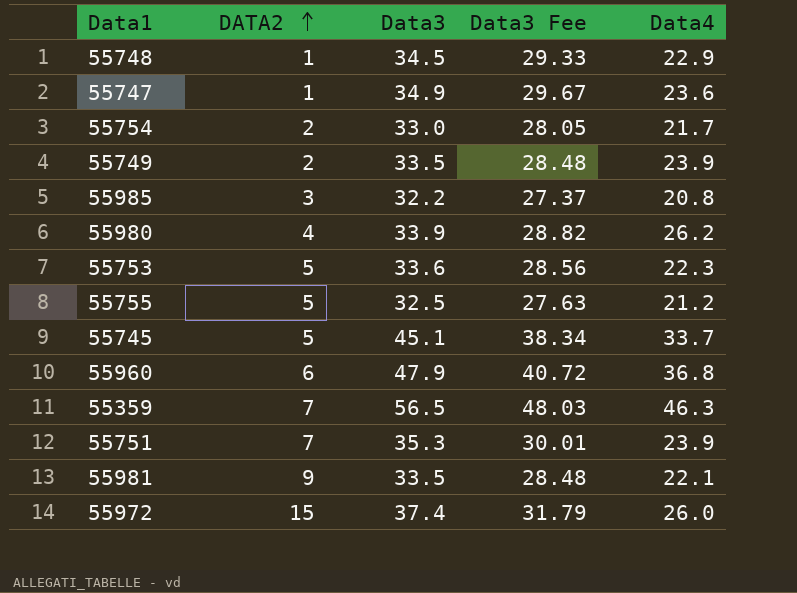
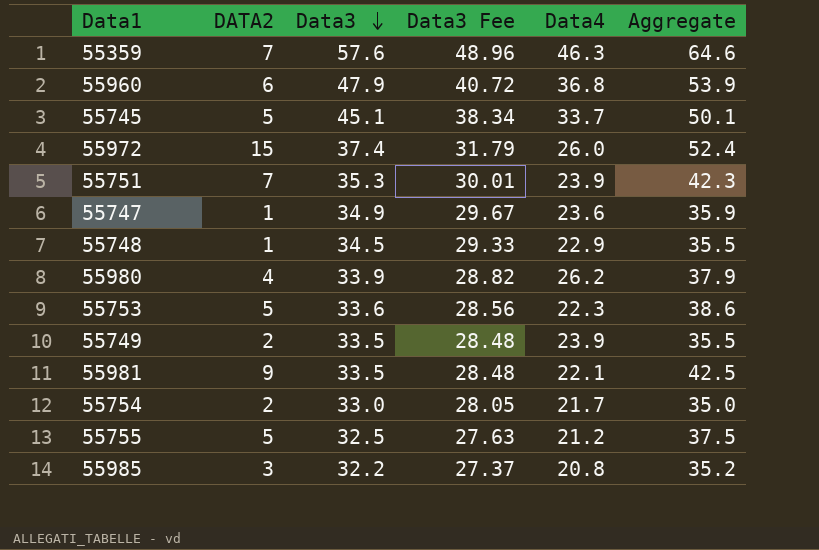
row order: DATA2 ascending -> Data3 descending
column Aggregate | formula: none -> [DATA2] + [Data3]
55359 | Data3: 56.5 -> 57.6
55359 | Data3 Fee: 48.03 -> 48.96

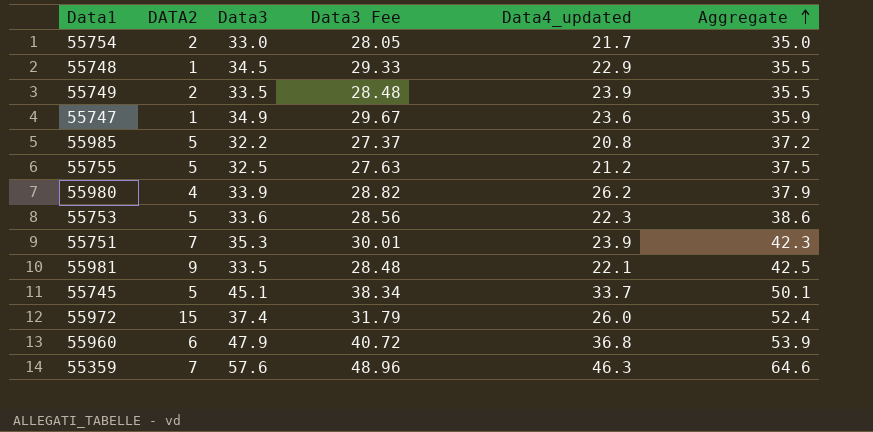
row order: Data3 descending -> Aggregate ascending
column name: Data4 -> Data4_updated
55985 | DATA2: 3 -> 5
55985 | Aggregate: 35.2 -> 37.2

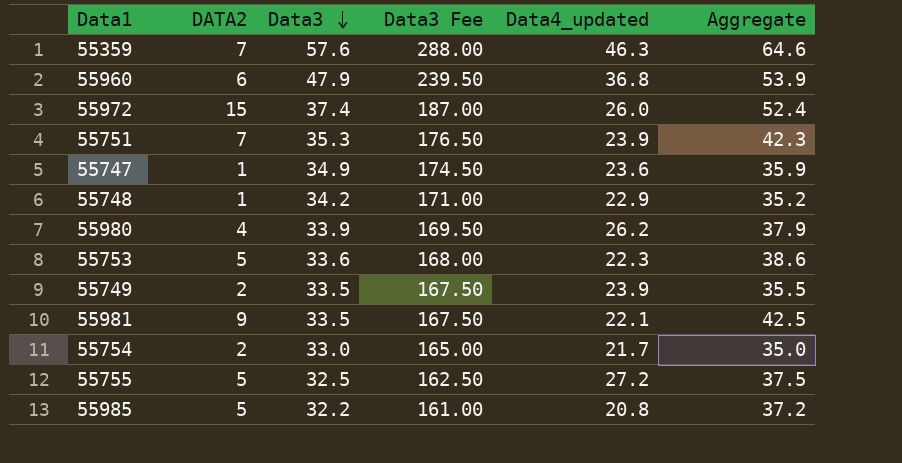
row order: Aggregate ascending -> Data3 descending
column Data3 Fee | formula: [Data3] * 0.85 -> [Data3] * 5
row 55745: 5 | 45.1 | 38.34 | 33.7 | 50.1 -> none
55748 | Data3: 34.5 -> 34.2
55748 | Aggregate: 35.5 -> 35.2
55755 | Data4_updated: 21.2 -> 27.2

